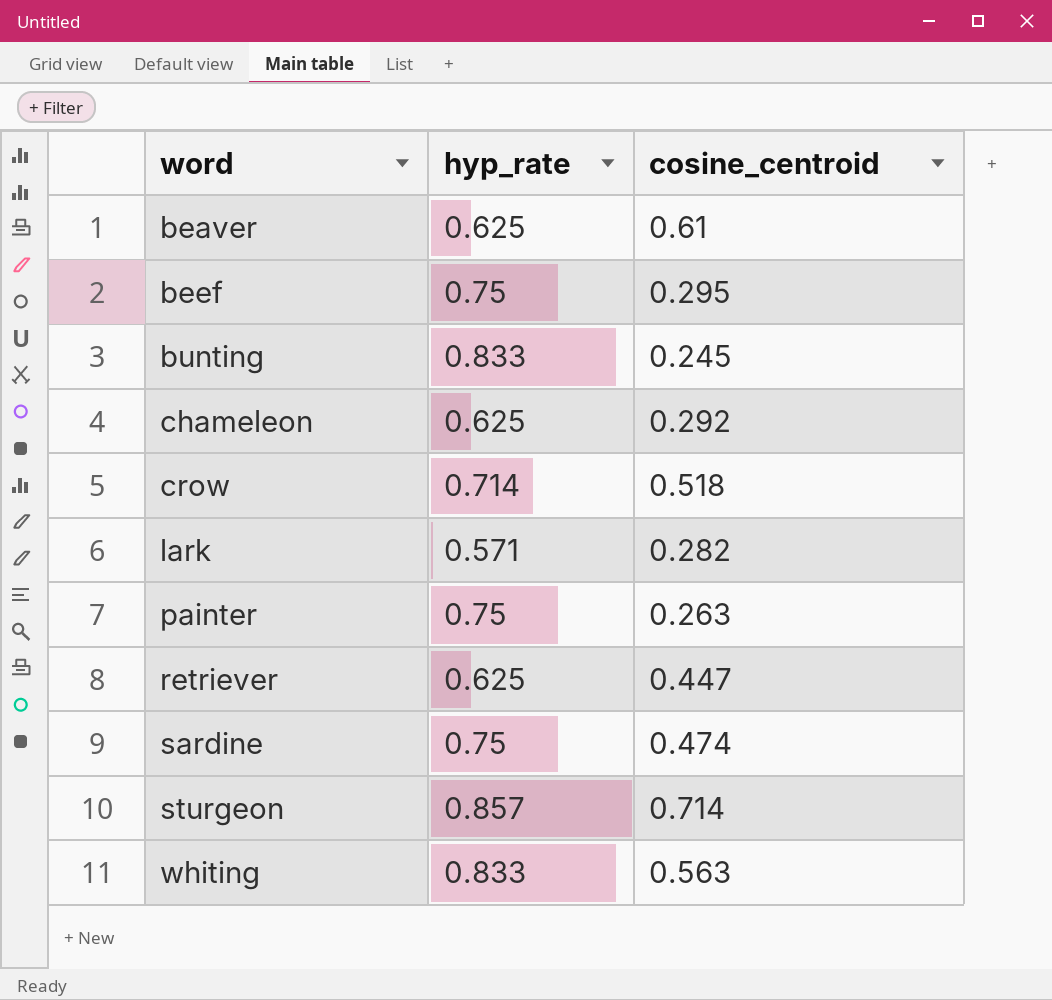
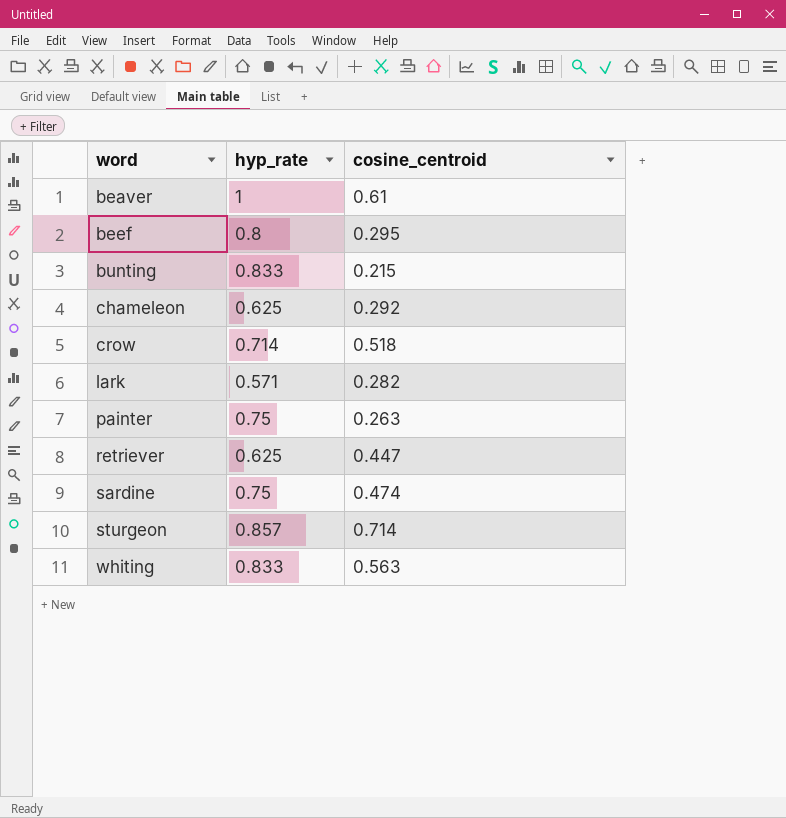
beaver | hyp_rate: 0.625 -> 1
beef | hyp_rate: 0.75 -> 0.8
bunting | cosine_centroid: 0.245 -> 0.215

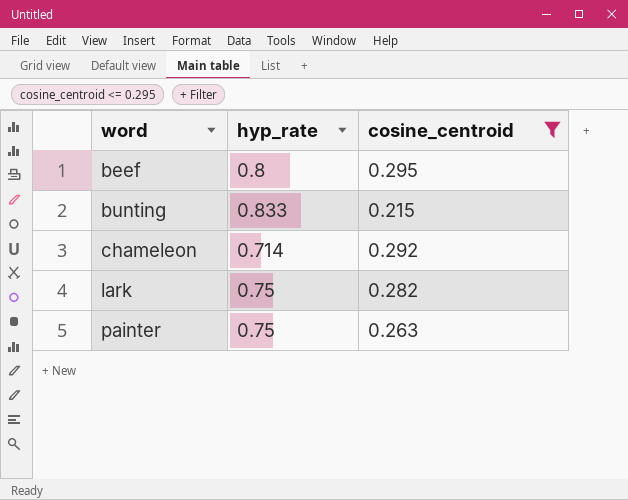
filter: none -> cosine_centroid <= 0.295
chameleon | hyp_rate: 0.625 -> 0.714
lark | hyp_rate: 0.571 -> 0.75

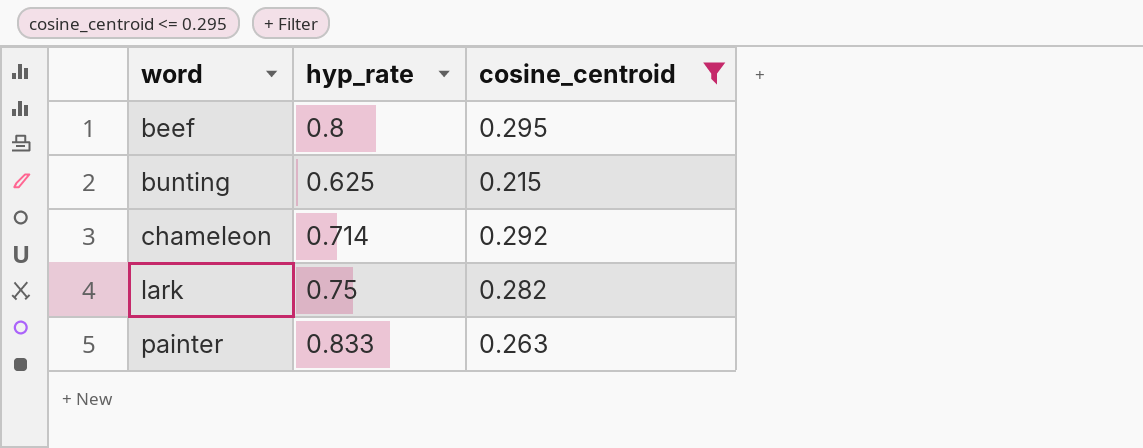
bunting | hyp_rate: 0.833 -> 0.625
painter | hyp_rate: 0.75 -> 0.833

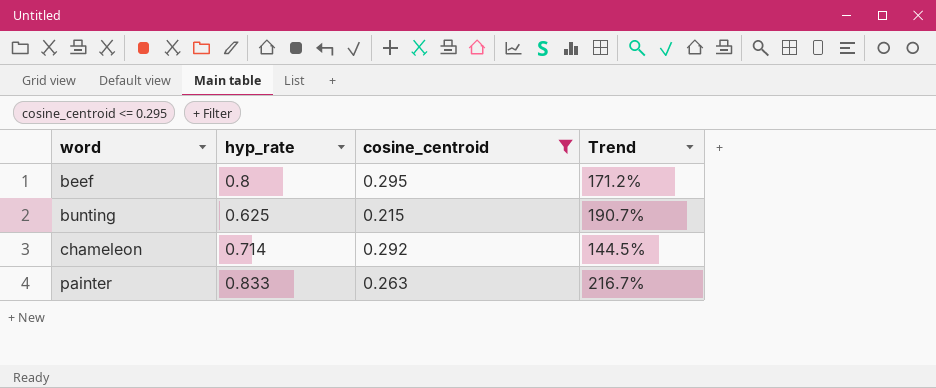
column Trend | formula: none -> ([hyp_rate] - [cosine_centroid]) / [cosine_centroid]
row lark: 0.75 | 0.282 -> none

